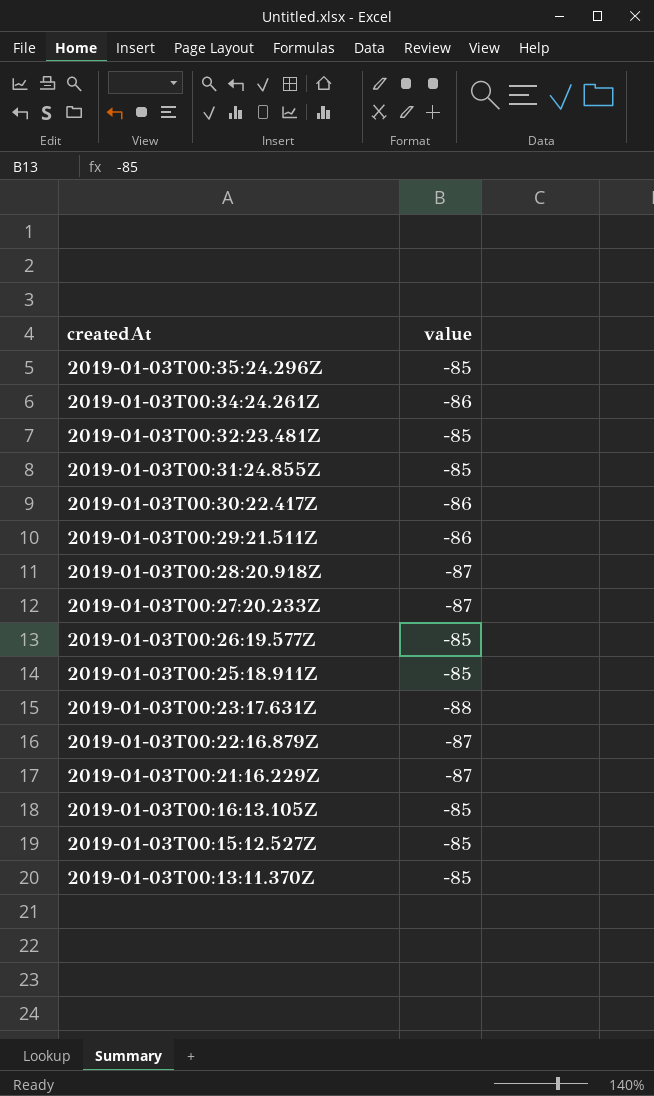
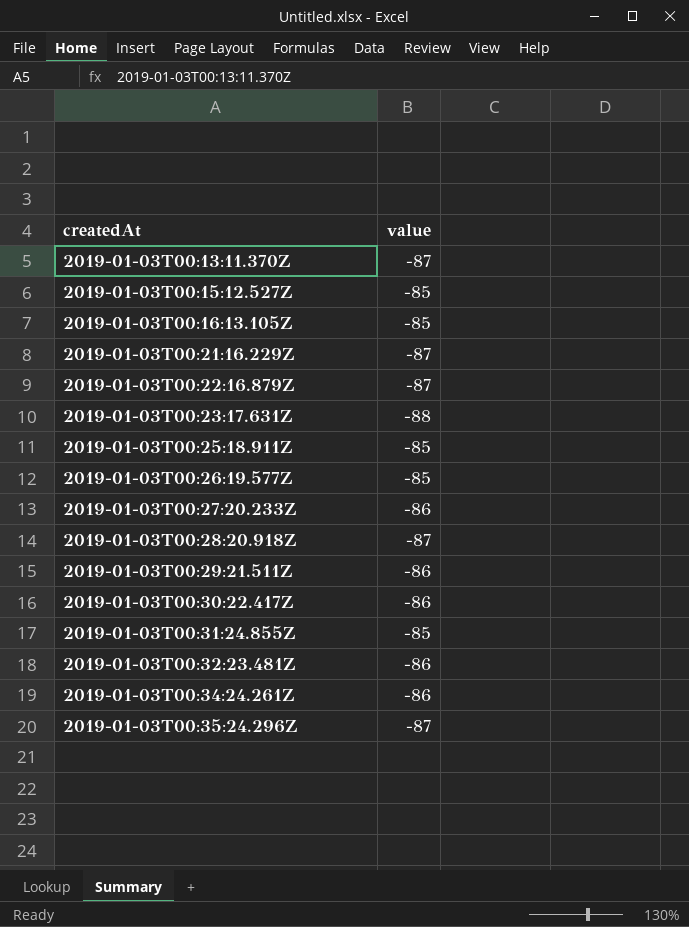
row order: createdAt descending -> createdAt ascending
2019-01-03T00:13:11.370Z | value: -85 -> -87
2019-01-03T00:27:20.233Z | value: -87 -> -86
2019-01-03T00:32:23.481Z | value: -85 -> -86
2019-01-03T00:35:24.296Z | value: -85 -> -87

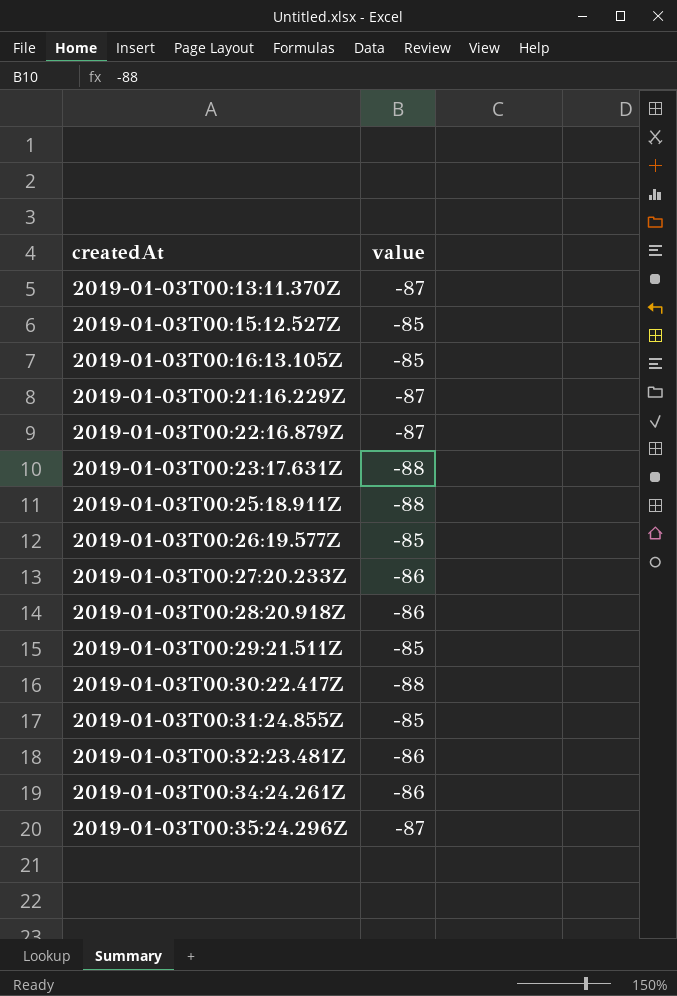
2019-01-03T00:25:18.911Z | value: -85 -> -88
2019-01-03T00:28:20.918Z | value: -87 -> -86
2019-01-03T00:29:21.511Z | value: -86 -> -85
2019-01-03T00:30:22.417Z | value: -86 -> -88

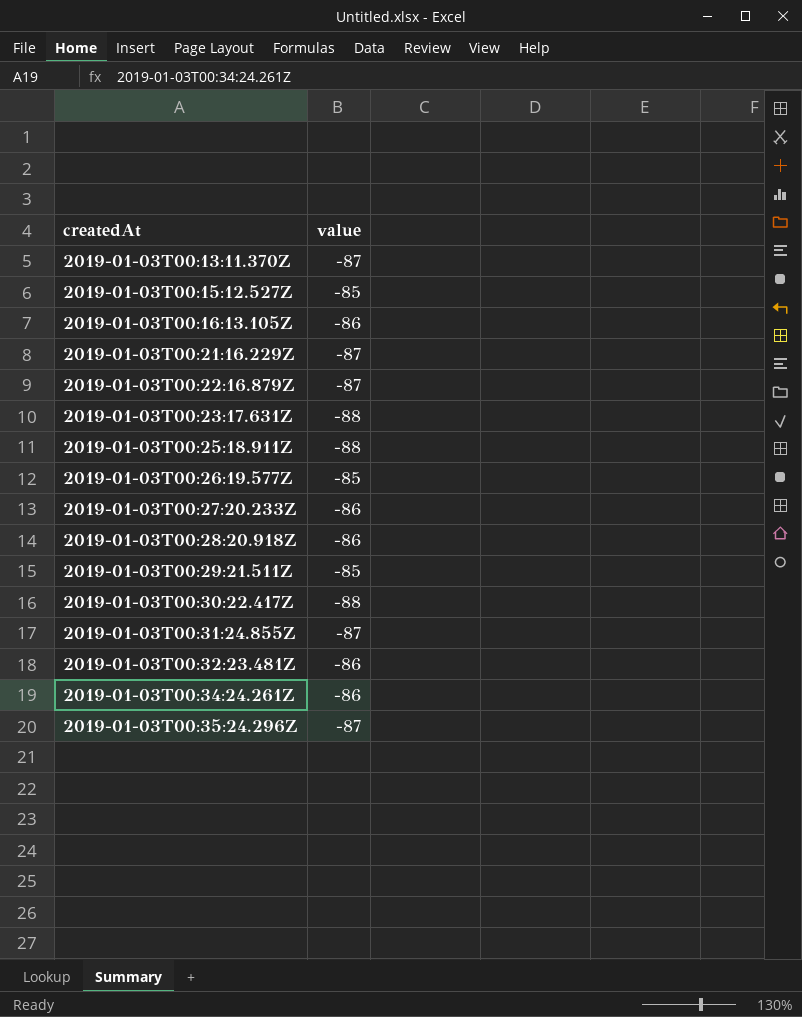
2019-01-03T00:16:13.105Z | value: -85 -> -86
2019-01-03T00:31:24.855Z | value: -85 -> -87

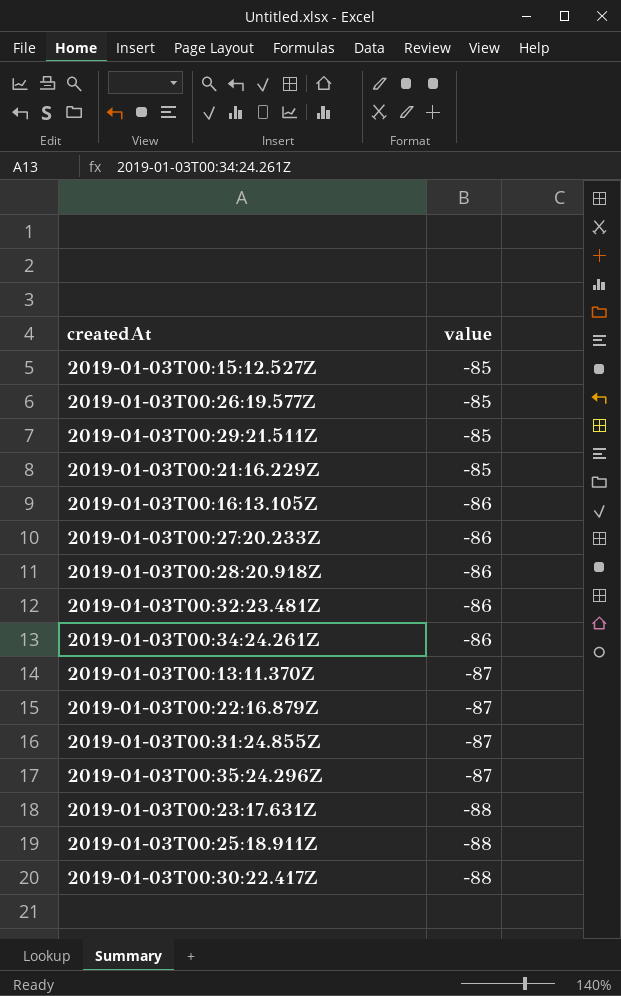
row order: createdAt ascending -> value descending
2019-01-03T00:21:16.229Z | value: -87 -> -85

